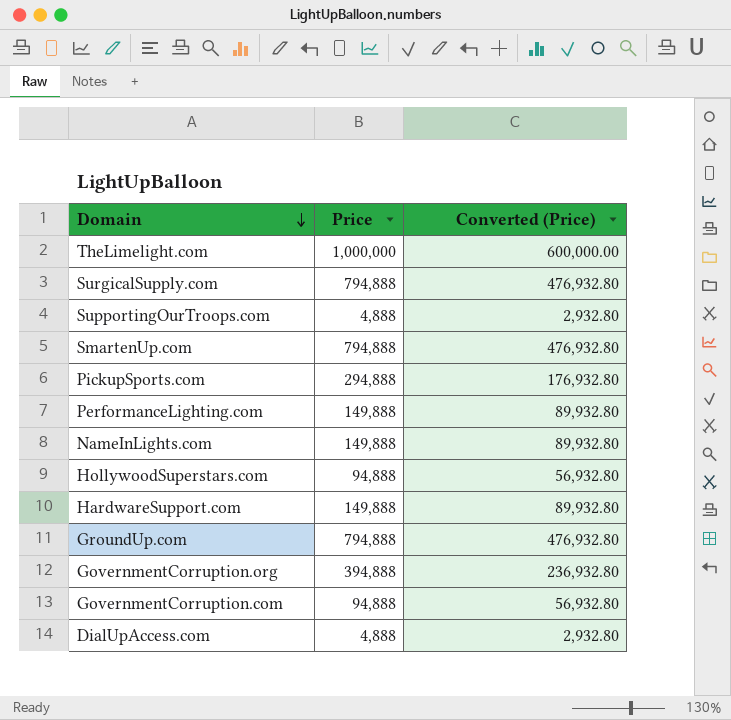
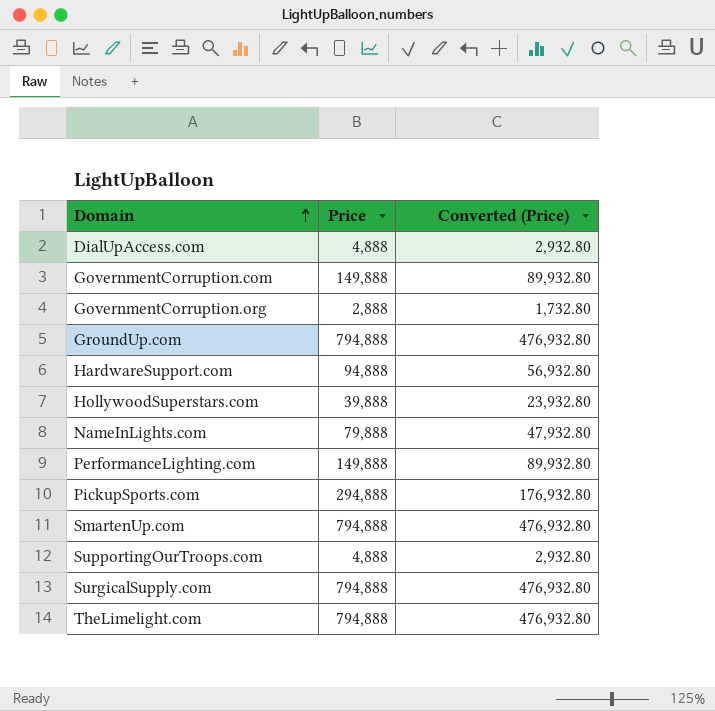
row order: Domain descending -> Domain ascending
GovernmentCorruption.com | Price: 94,888 -> 149,888
GovernmentCorruption.com | Converted (Price): 56,932.80 -> 89,932.80
GovernmentCorruption.org | Price: 394,888 -> 2,888
GovernmentCorruption.org | Converted (Price): 236,932.80 -> 1,732.80
HardwareSupport.com | Price: 149,888 -> 94,888
HardwareSupport.com | Converted (Price): 89,932.80 -> 56,932.80
HollywoodSuperstars.com | Price: 94,888 -> 39,888
HollywoodSuperstars.com | Converted (Price): 56,932.80 -> 23,932.80
NameInLights.com | Price: 149,888 -> 79,888
NameInLights.com | Converted (Price): 89,932.80 -> 47,932.80
TheLimelight.com | Price: 1,000,000 -> 794,888
TheLimelight.com | Converted (Price): 600,000.00 -> 476,932.80

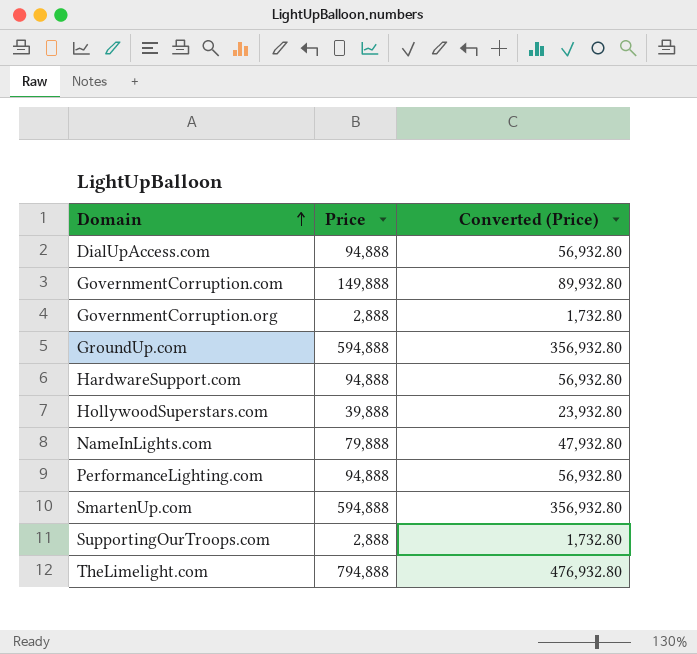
row PickupSports.com: 294,888 | 176,932.80 -> none
row SurgicalSupply.com: 794,888 | 476,932.80 -> none
DialUpAccess.com | Price: 4,888 -> 94,888
DialUpAccess.com | Converted (Price): 2,932.80 -> 56,932.80
GroundUp.com | Price: 794,888 -> 594,888
GroundUp.com | Converted (Price): 476,932.80 -> 356,932.80
PerformanceLighting.com | Price: 149,888 -> 94,888
PerformanceLighting.com | Converted (Price): 89,932.80 -> 56,932.80
SmartenUp.com | Price: 794,888 -> 594,888
SmartenUp.com | Converted (Price): 476,932.80 -> 356,932.80
SupportingOurTroops.com | Price: 4,888 -> 2,888
SupportingOurTroops.com | Converted (Price): 2,932.80 -> 1,732.80

